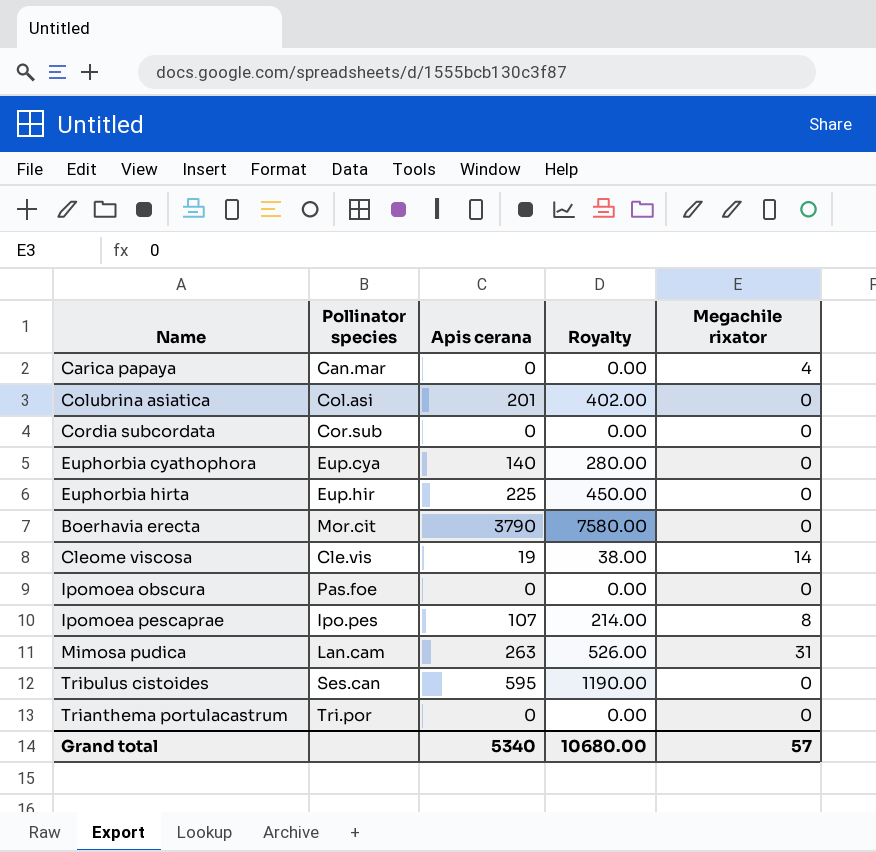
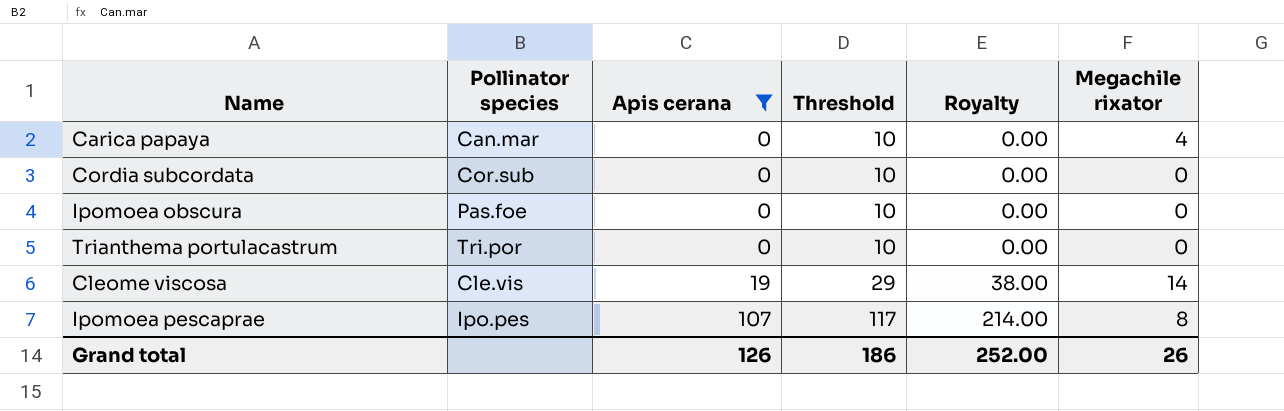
filter: none -> Apis cerana <= 107
row order: none -> Apis cerana ascending
column Threshold | formula: none -> [Apis cerana] + 10
Grand total | Apis cerana: 5340 -> 126
Grand total | Royalty: 10680.00 -> 252.00
Grand total | Megachile rixator: 57 -> 26

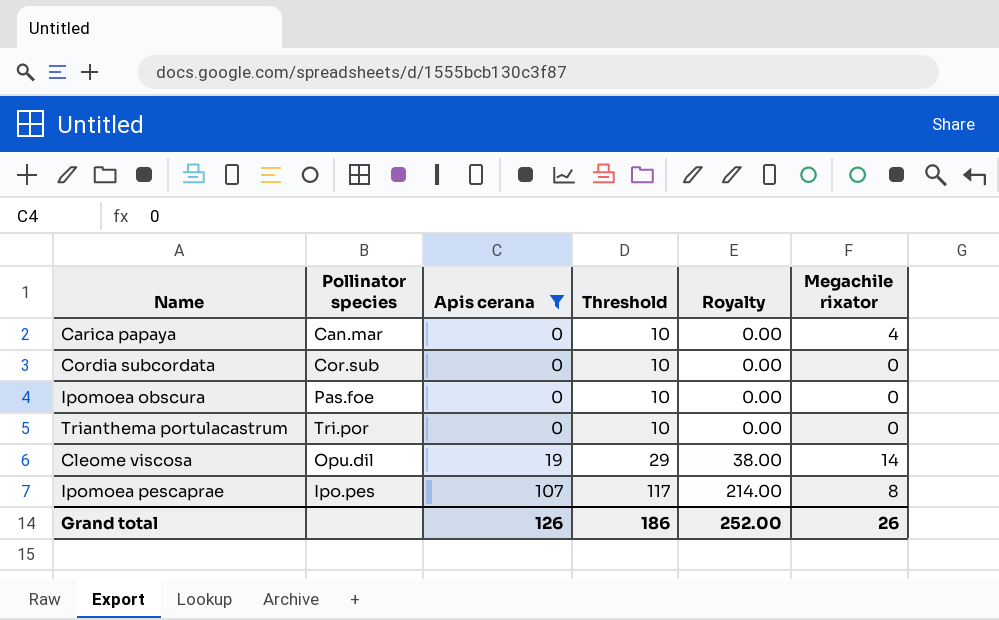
Cleome viscosa | Pollinator species: Cle.vis -> Opu.dil

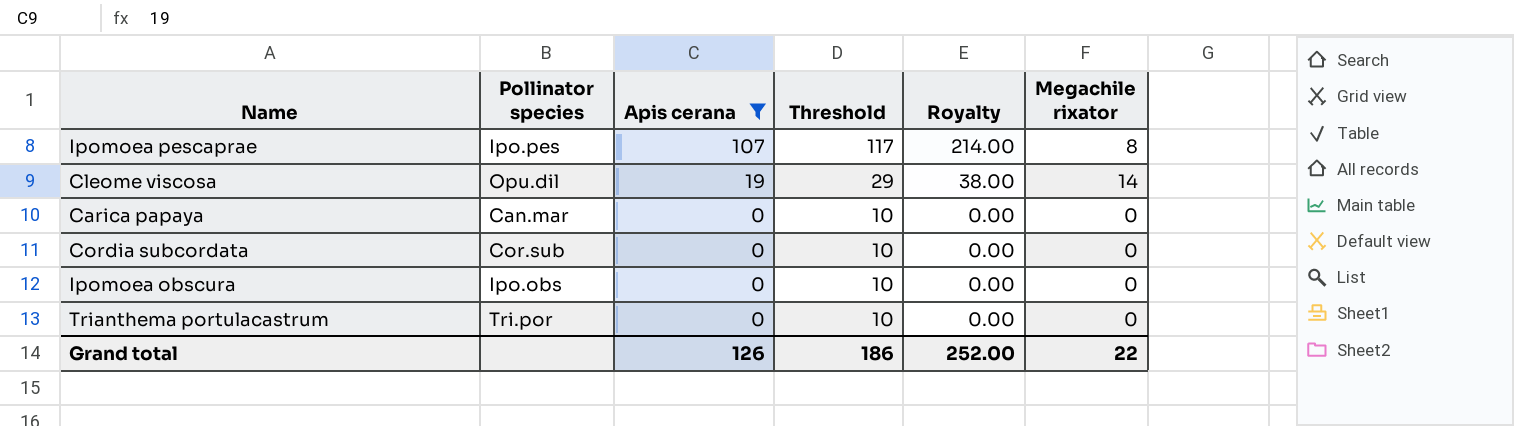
row order: Apis cerana ascending -> Apis cerana descending
Carica papaya | Megachile rixator: 4 -> 0
Ipomoea obscura | Pollinator species: Pas.foe -> Ipo.obs
Grand total | Megachile rixator: 26 -> 22

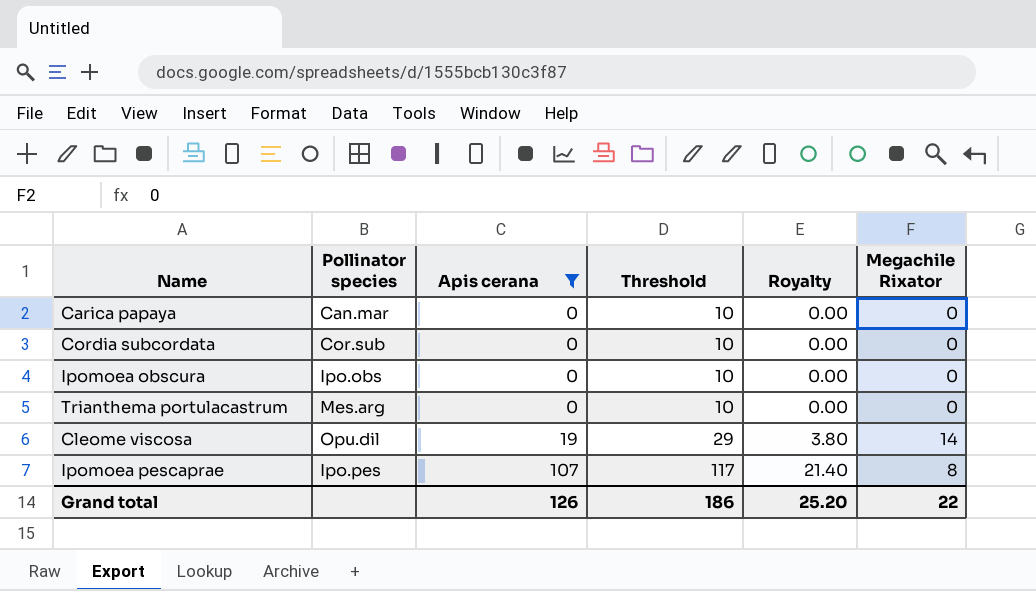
row order: Apis cerana descending -> Apis cerana ascending
column Royalty | formula: [Apis cerana] * 2 -> [Apis cerana] * 0.2
column name: Megachile rixator -> Megachile Rixator
Trianthema portulacastrum | Pollinator species: Tri.por -> Mes.arg
Grand total | Royalty: 252.00 -> 25.20

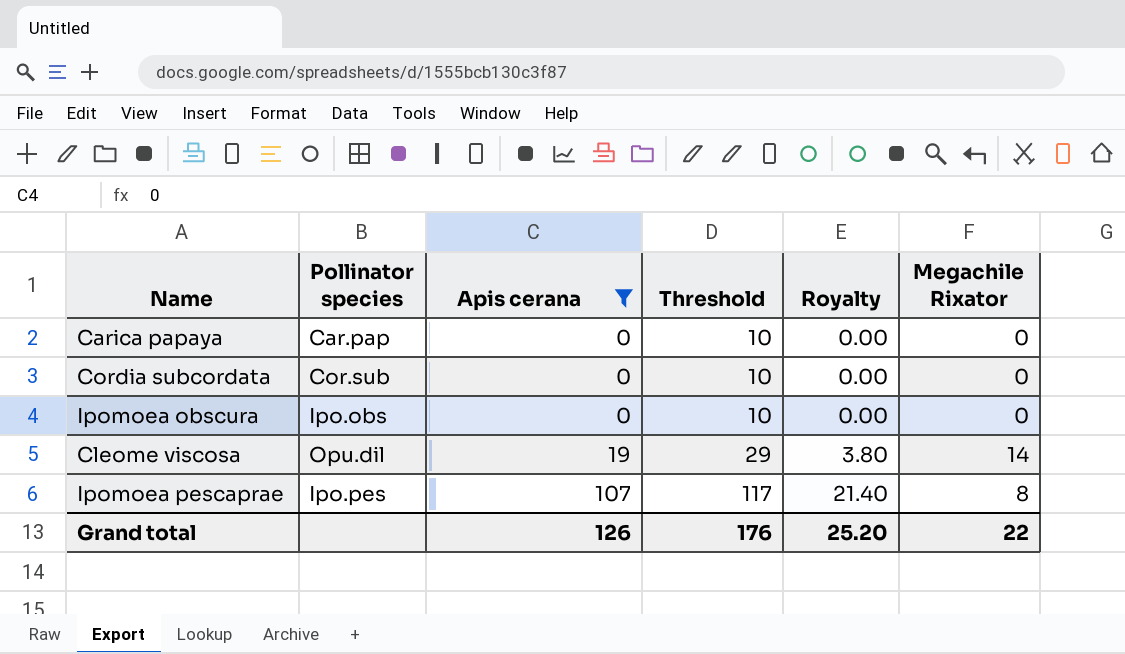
row Trianthema portulacastrum: Mes.arg | 0 | 10 | 0.00 | 0 -> none
Carica papaya | Pollinator species: Can.mar -> Car.pap
Grand total | Threshold: 186 -> 176

